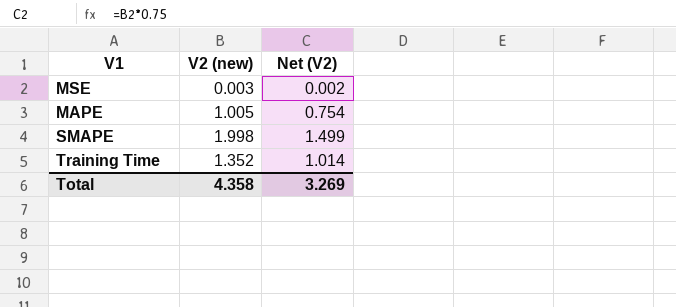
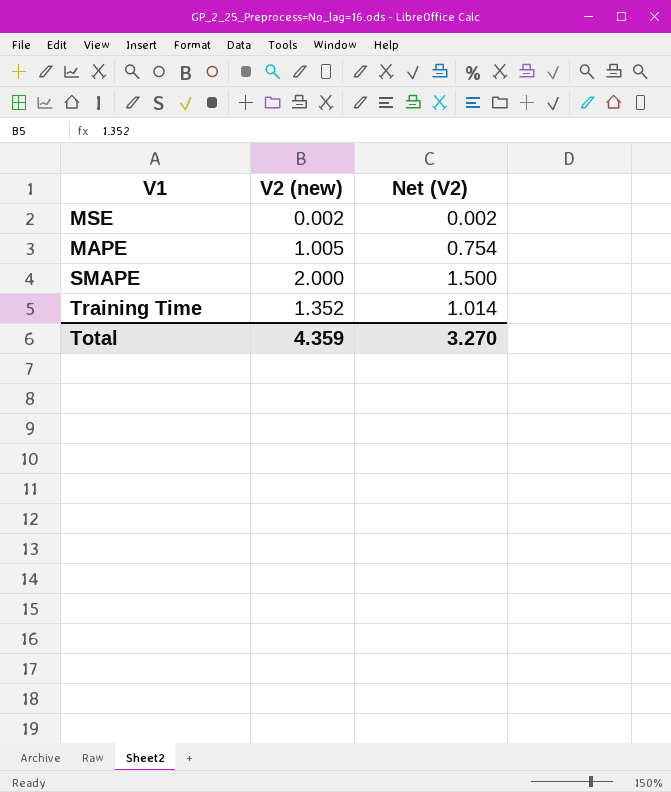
MSE | V2 (new): 0.003 -> 0.002
SMAPE | V2 (new): 1.998 -> 2.000
SMAPE | Net (V2): 1.499 -> 1.500
Total | V2 (new): 4.358 -> 4.359
Total | Net (V2): 3.269 -> 3.270

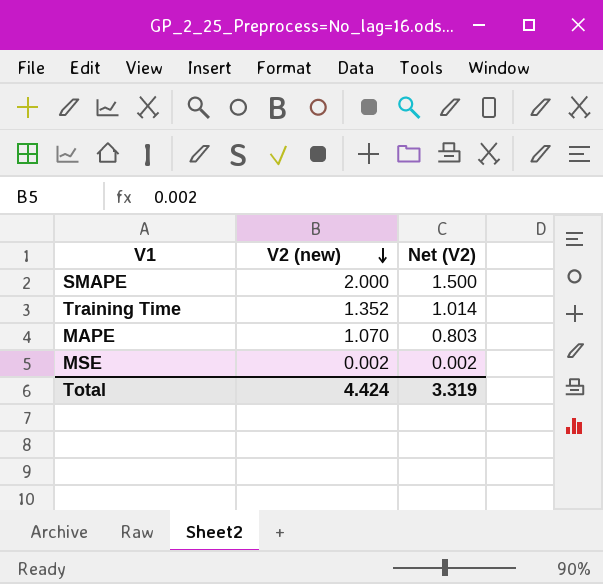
row order: none -> V2 (new) descending
MAPE | V2 (new): 1.005 -> 1.070
MAPE | Net (V2): 0.754 -> 0.803
Total | V2 (new): 4.359 -> 4.424
Total | Net (V2): 3.270 -> 3.319

